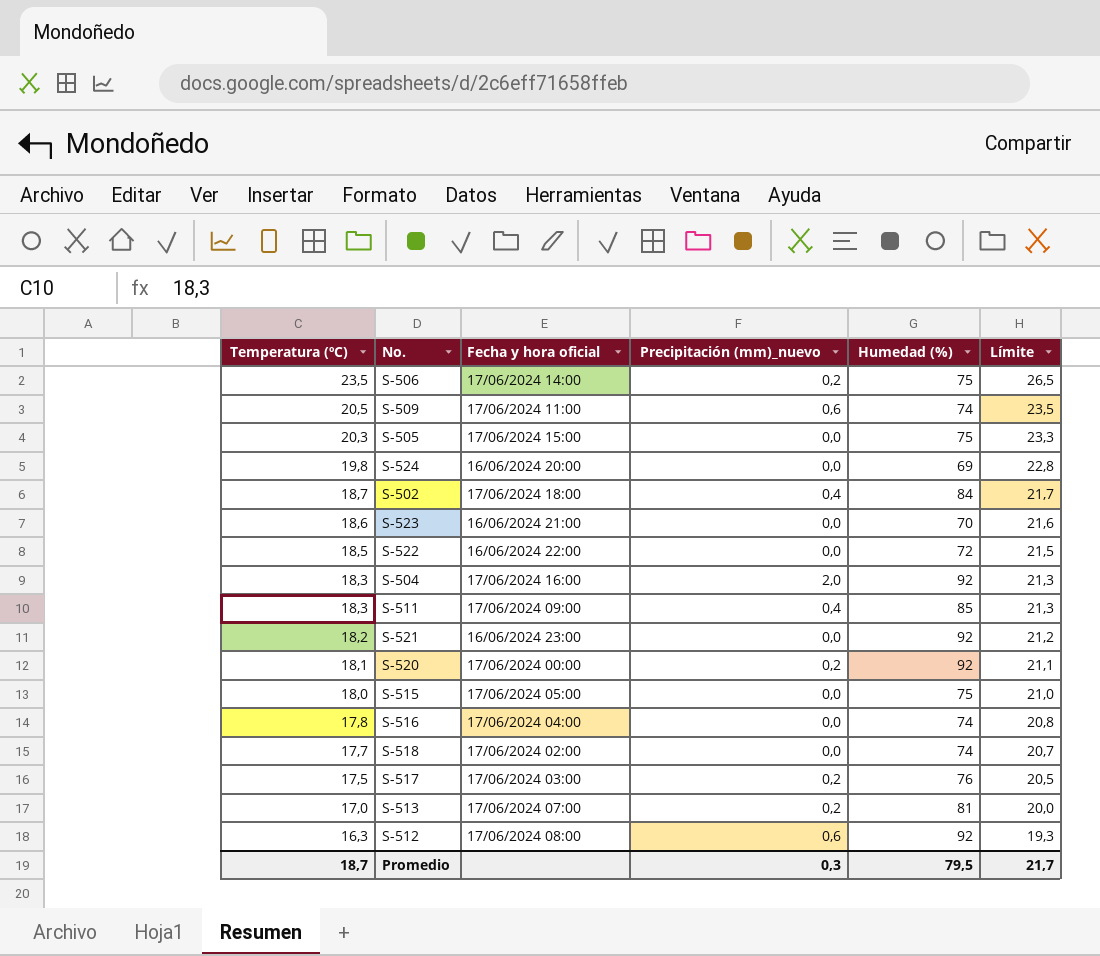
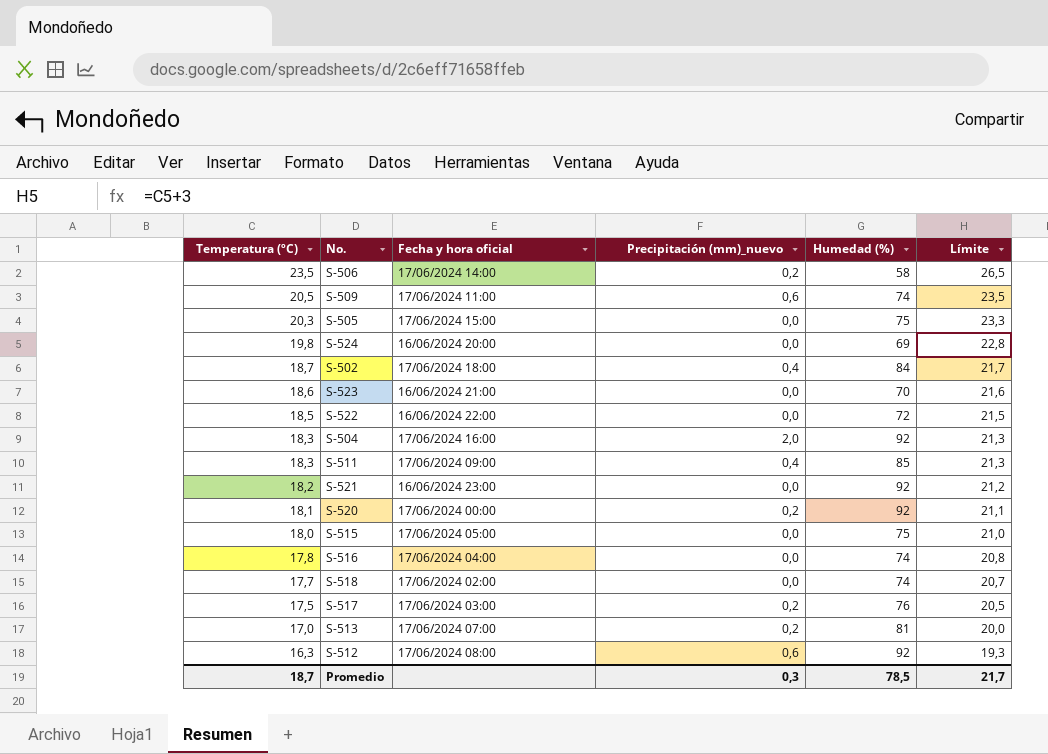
S-506 | Humedad (%): 75 -> 58
Promedio | Humedad (%): 79,5 -> 78,5

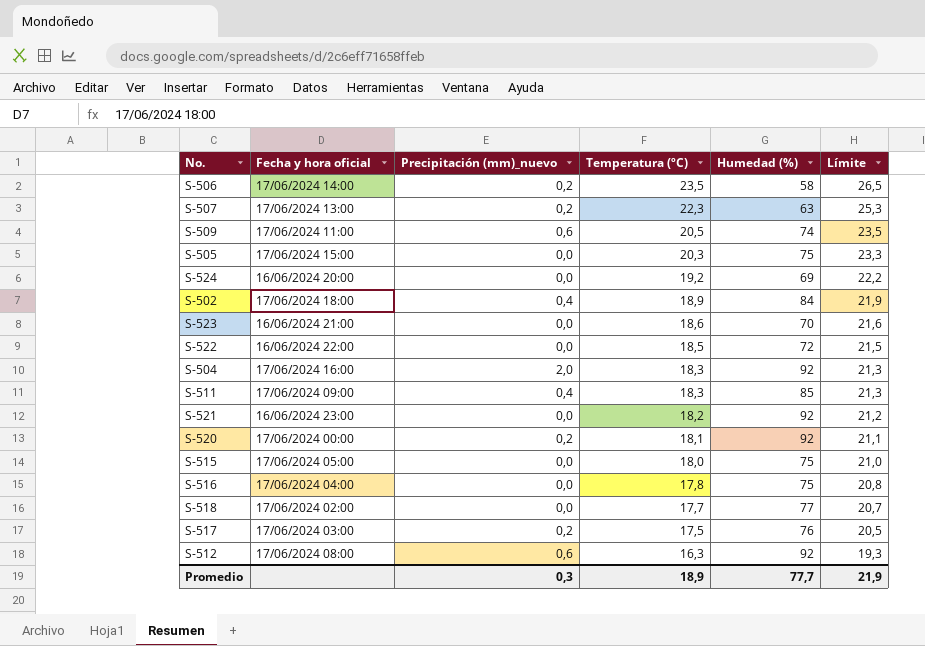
column Temperatura (ºC) | position: 1 -> 4
row S-513: 17,0 | 17/06/2024 07:00 | 0,2 | 81 | 20,0 -> none
row S-507: none -> 17/06/2024 13:00 | 0,2 | 22,3 | 63 | 25,3
S-524 | Temperatura (ºC): 19,8 -> 19,2
S-524 | Límite: 22,8 -> 22,2
S-502 | Temperatura (ºC): 18,7 -> 18,9
S-502 | Límite: 21,7 -> 21,9
S-516 | Humedad (%): 74 -> 75
S-518 | Humedad (%): 74 -> 77
Promedio | Temperatura (ºC): 18,7 -> 18,9
Promedio | Humedad (%): 78,5 -> 77,7
Promedio | Límite: 21,7 -> 21,9

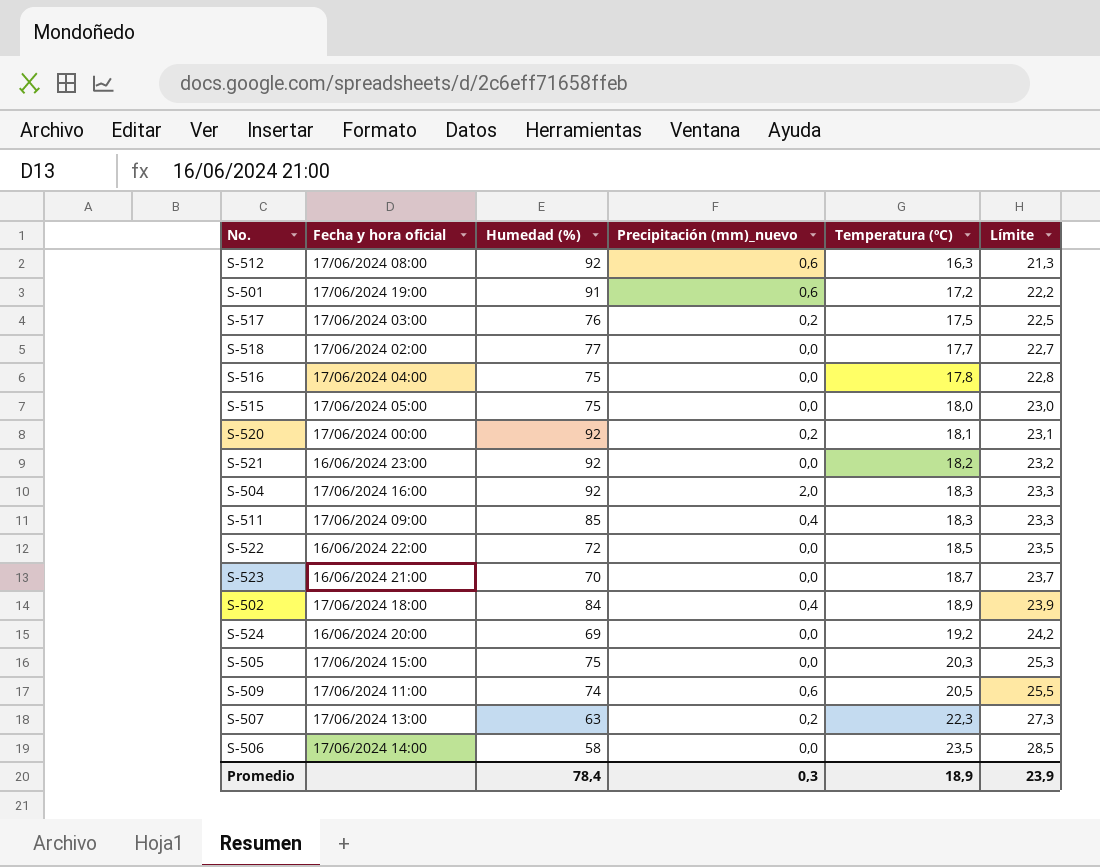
row order: Temperatura (ºC) descending -> Temperatura (ºC) ascending
column Humedad (%) | position: 5 -> 3
column Límite | formula: [Temperatura (ºC)] + 3 -> [Temperatura (ºC)] + 5
row S-501: none -> 17/06/2024 19:00 | 91 | 0,6 | 17,2 | 22,2
S-523 | Temperatura (ºC): 18,6 -> 18,7
S-506 | Precipitación (mm)_nuevo: 0,2 -> 0,0
Promedio | Humedad (%): 77,7 -> 78,4
Promedio | Límite: 21,9 -> 23,9

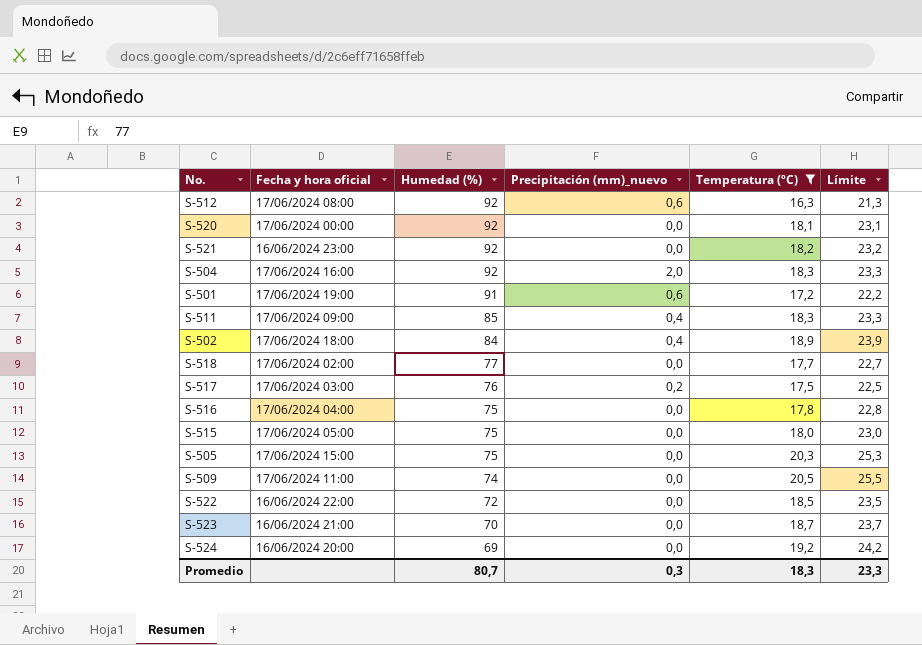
filter: none -> Temperatura (ºC) <= 20,5
row order: Temperatura (ºC) ascending -> Humedad (%) descending
S-520 | Precipitación (mm)_nuevo: 0,2 -> 0,0
S-509 | Precipitación (mm)_nuevo: 0,6 -> 0,0
Promedio | Humedad (%): 78,4 -> 80,7
Promedio | Temperatura (ºC): 18,9 -> 18,3
Promedio | Límite: 23,9 -> 23,3

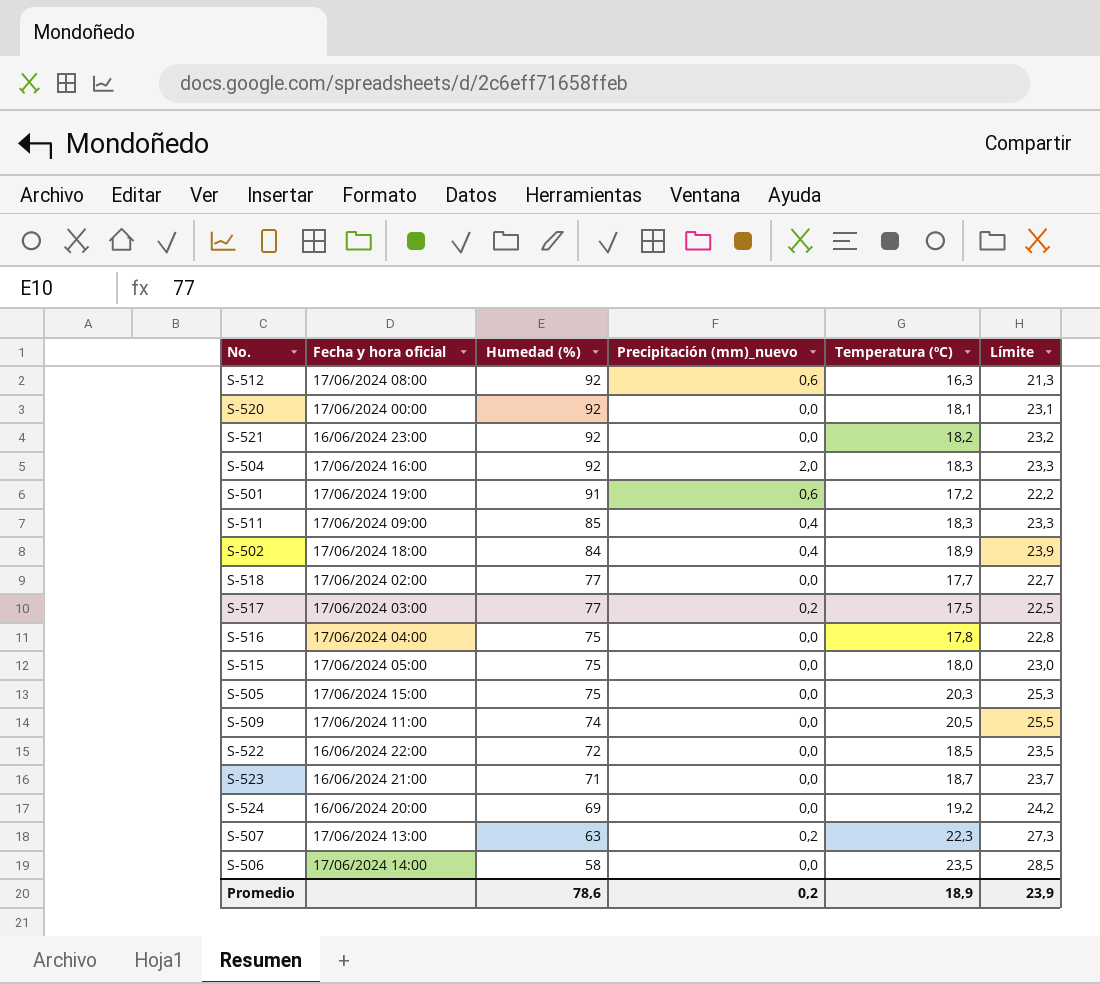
filter: Temperatura (ºC) <= 20,5 -> none
S-517 | Humedad (%): 76 -> 77
S-523 | Humedad (%): 70 -> 71
Promedio | Humedad (%): 80,7 -> 78,6
Promedio | Precipitación (mm)_nuevo: 0,3 -> 0,2
Promedio | Temperatura (ºC): 18,3 -> 18,9
Promedio | Límite: 23,3 -> 23,9

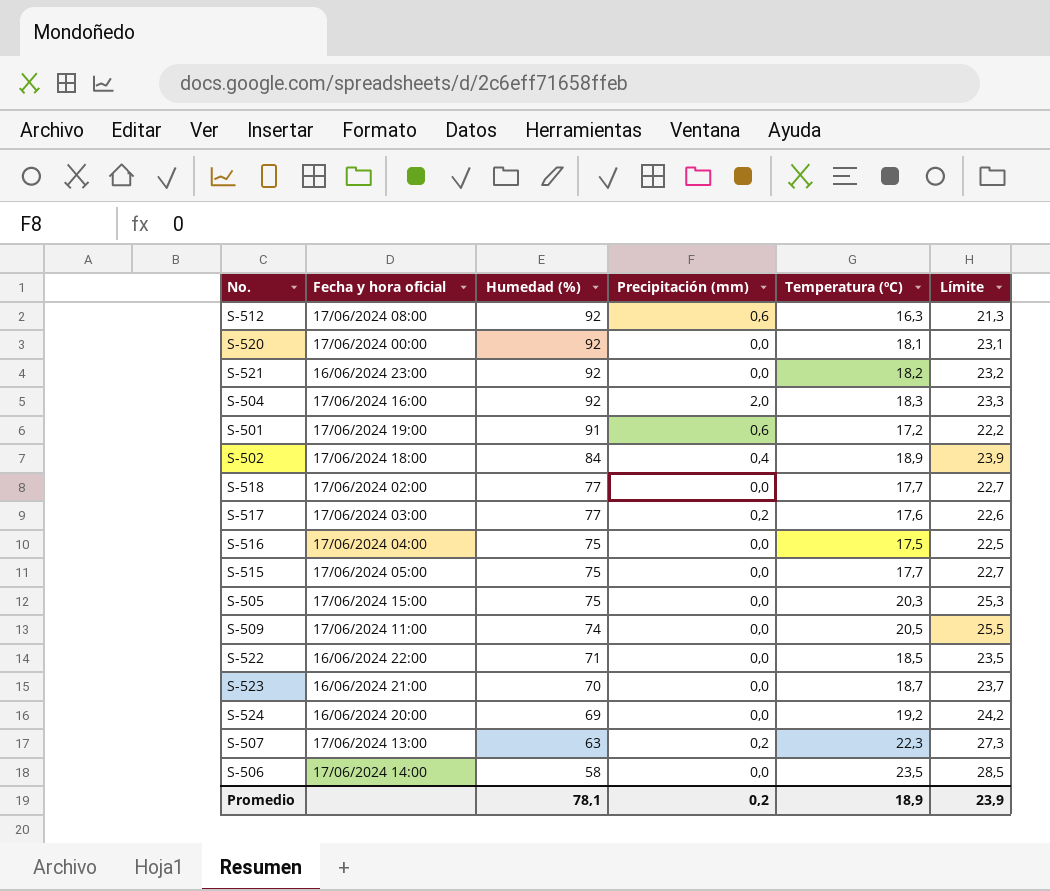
column name: Precipitación (mm)_nuevo -> Precipitación (mm)
row S-511: 17/06/2024 09:00 | 85 | 0,4 | 18,3 | 23,3 -> none
S-517 | Temperatura (ºC): 17,5 -> 17,6
S-517 | Límite: 22,5 -> 22,6
S-516 | Temperatura (ºC): 17,8 -> 17,5
S-516 | Límite: 22,8 -> 22,5
S-515 | Temperatura (ºC): 18,0 -> 17,7
S-515 | Límite: 23,0 -> 22,7
S-522 | Humedad (%): 72 -> 71
S-523 | Humedad (%): 71 -> 70
Promedio | Humedad (%): 78,6 -> 78,1

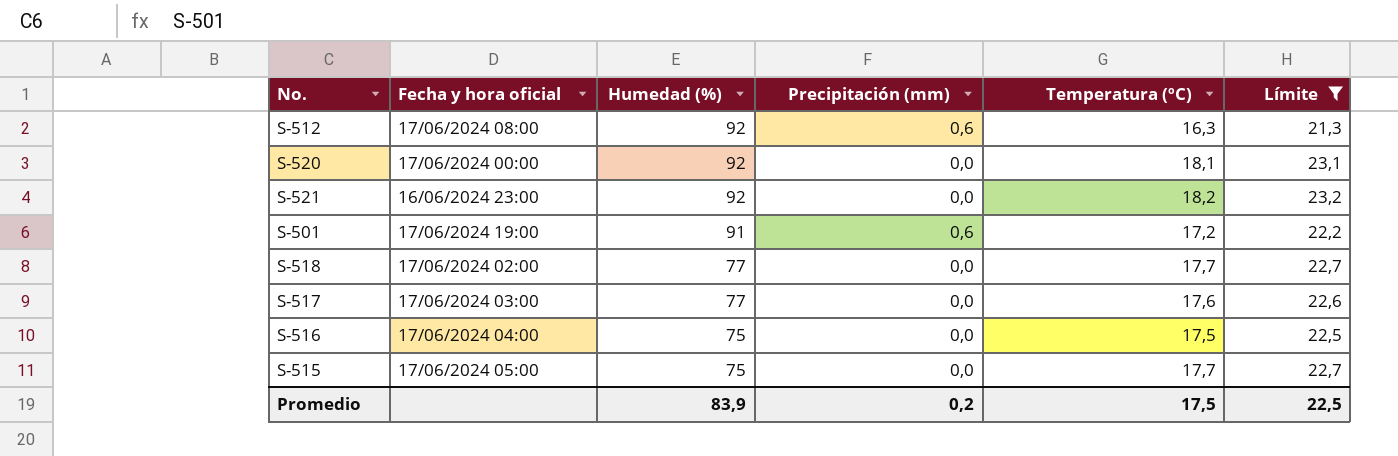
filter: none -> Límite <= 23,2
S-517 | Precipitación (mm): 0,2 -> 0,0
Promedio | Humedad (%): 78,1 -> 83,9
Promedio | Temperatura (ºC): 18,9 -> 17,5
Promedio | Límite: 23,9 -> 22,5

